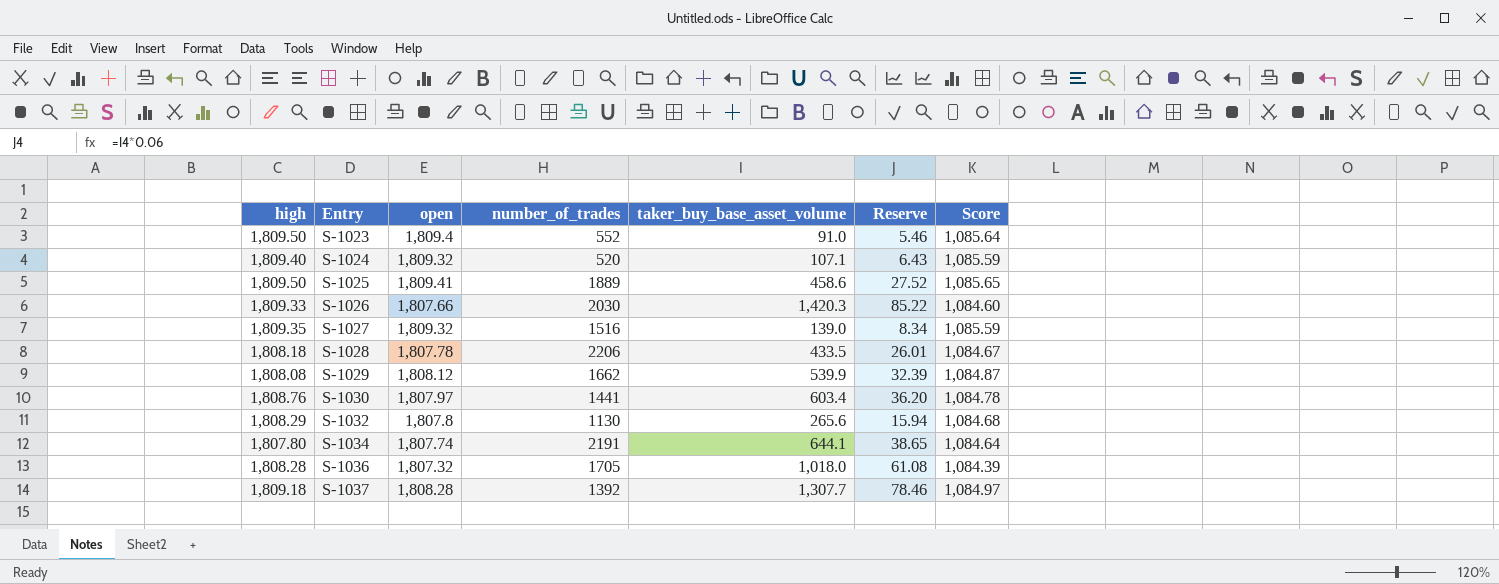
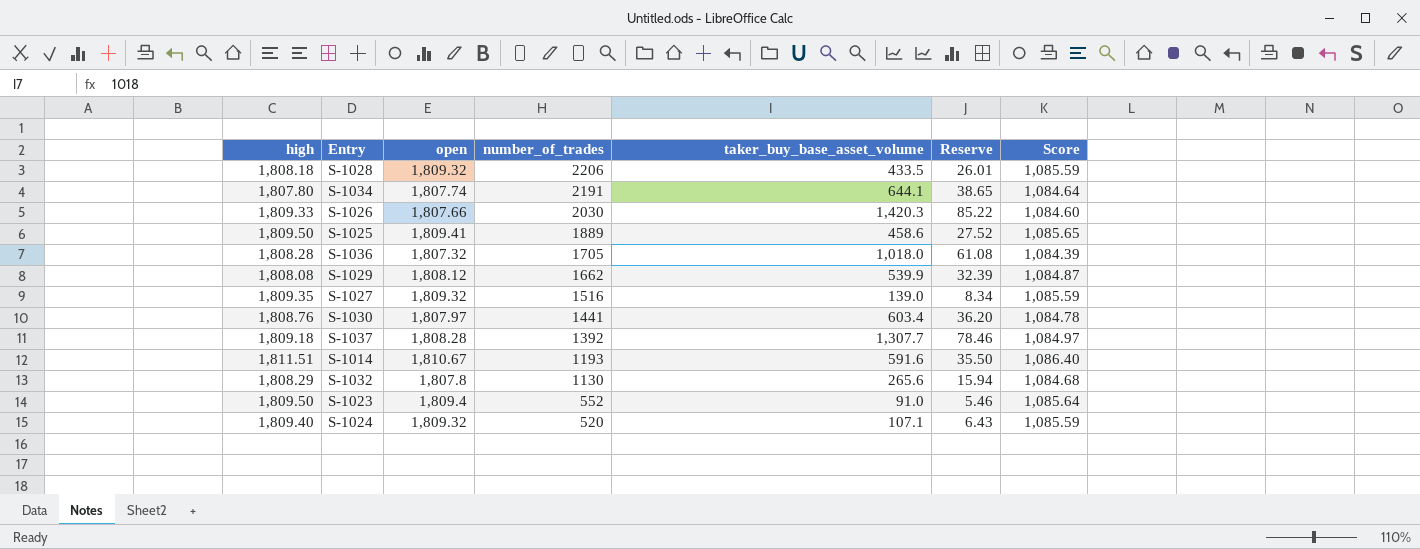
row order: Entry ascending -> number_of_trades descending
S-1028 | open: 1,807.78 -> 1,809.32
S-1028 | Score: 1,084.67 -> 1,085.59
row S-1014: none -> 1,811.51 | 1,810.67 | 1193 | 591.6 | 35.50 | 1,086.40

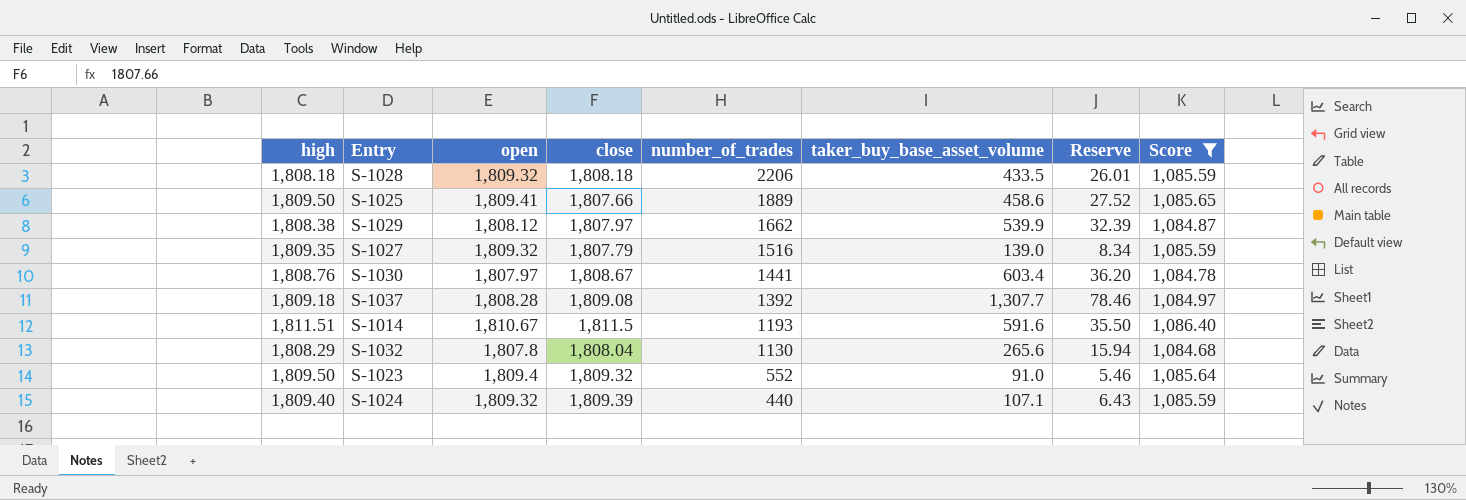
filter: none -> Score >= 1,084.68
column close | position: none -> 4
S-1029 | high: 1,808.08 -> 1,808.38
S-1024 | number_of_trades: 520 -> 440

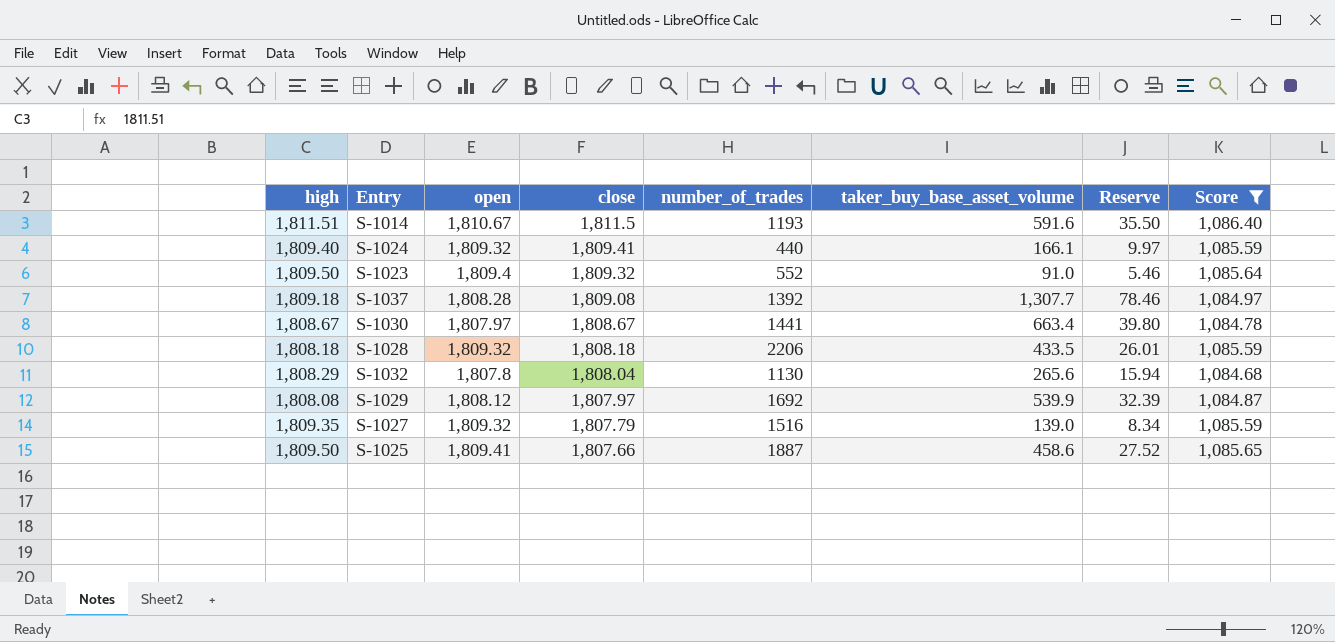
row order: number_of_trades descending -> close descending
S-1024 | close: 1,809.39 -> 1,809.41
S-1024 | taker_buy_base_asset_volume: 107.1 -> 166.1
S-1024 | Reserve: 6.43 -> 9.97
S-1030 | high: 1,808.76 -> 1,808.67
S-1030 | taker_buy_base_asset_volume: 603.4 -> 663.4
S-1030 | Reserve: 36.20 -> 39.80
S-1029 | high: 1,808.38 -> 1,808.08
S-1029 | number_of_trades: 1662 -> 1692
S-1025 | number_of_trades: 1889 -> 1887

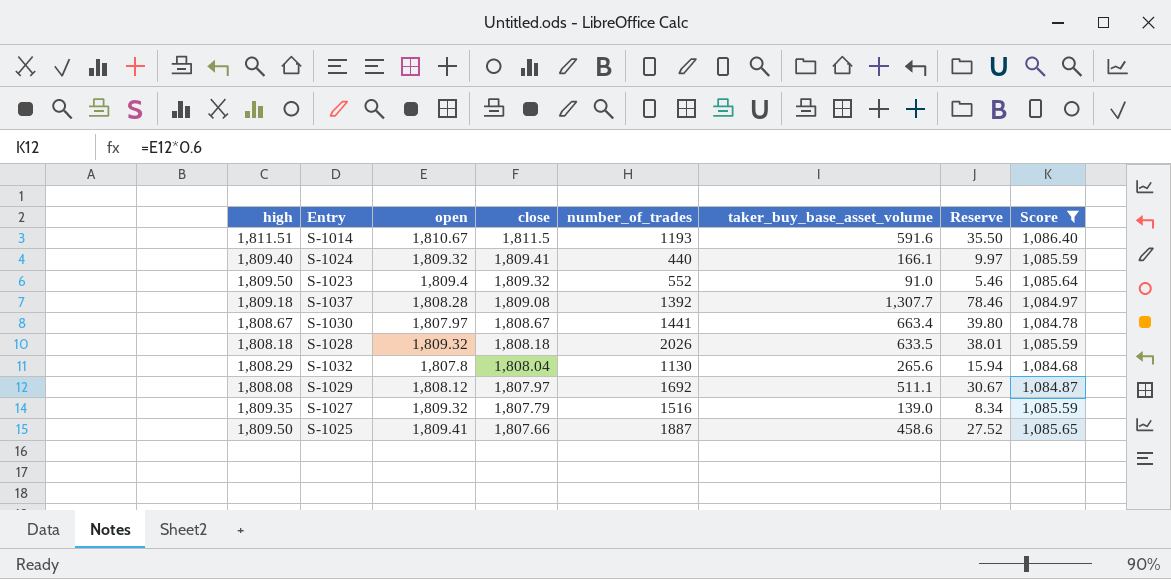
S-1028 | number_of_trades: 2206 -> 2026
S-1028 | taker_buy_base_asset_volume: 433.5 -> 633.5
S-1028 | Reserve: 26.01 -> 38.01
S-1029 | taker_buy_base_asset_volume: 539.9 -> 511.1
S-1029 | Reserve: 32.39 -> 30.67

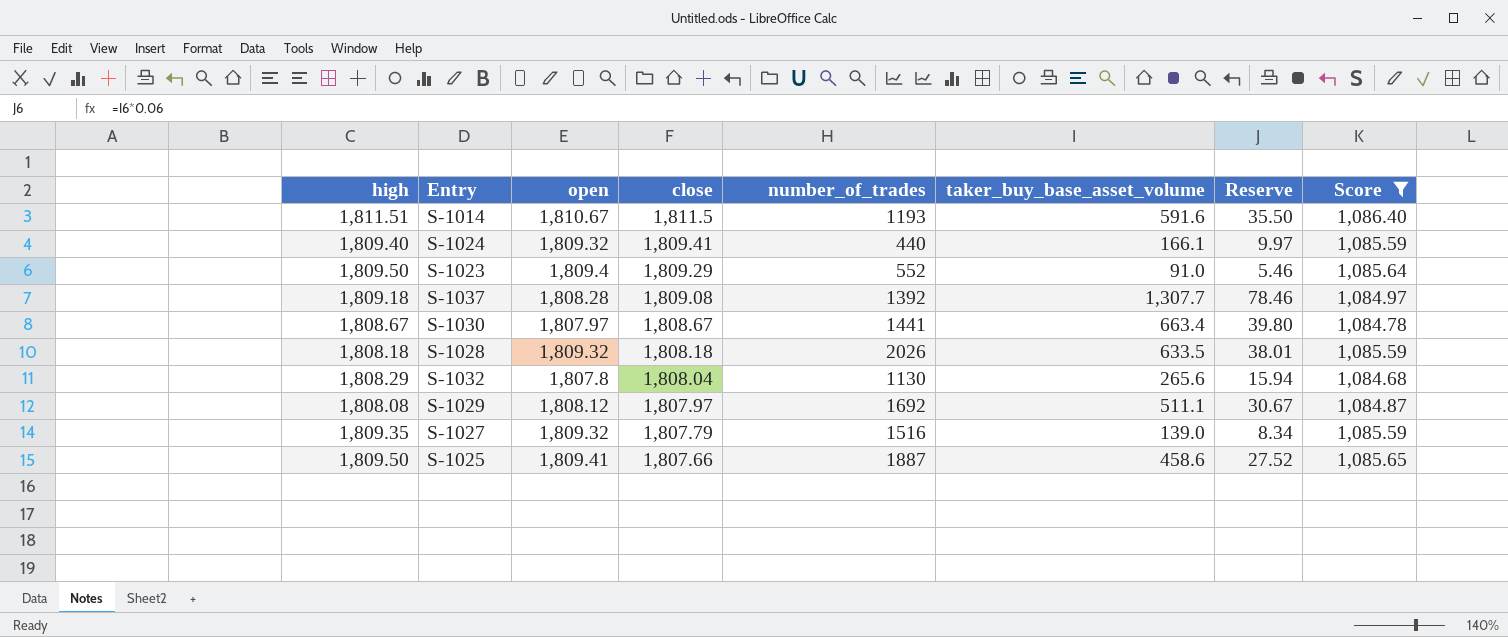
S-1023 | close: 1,809.32 -> 1,809.29

